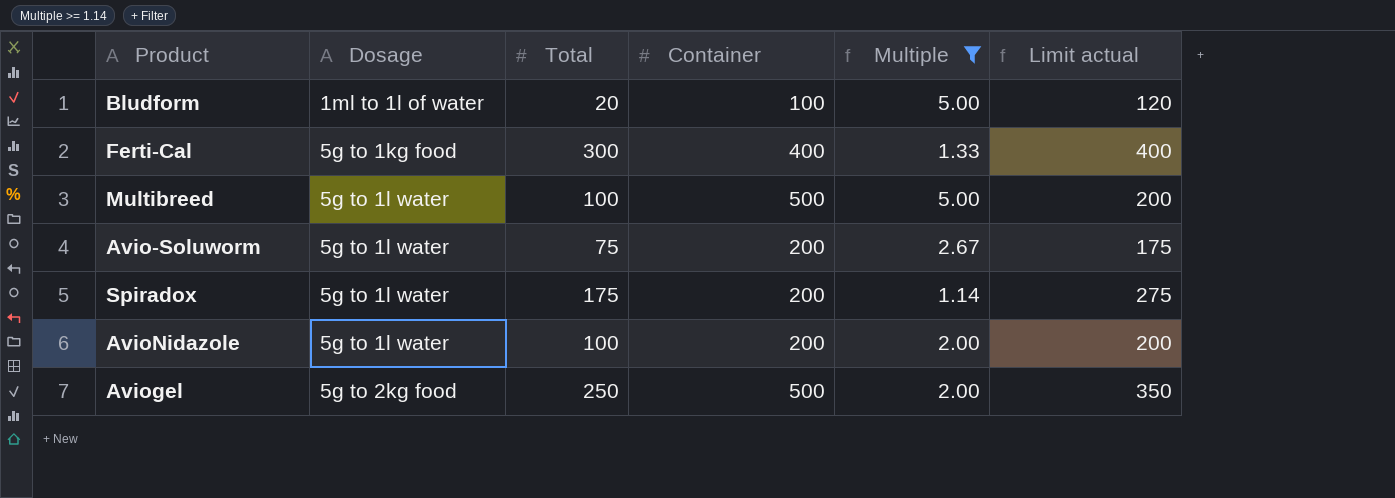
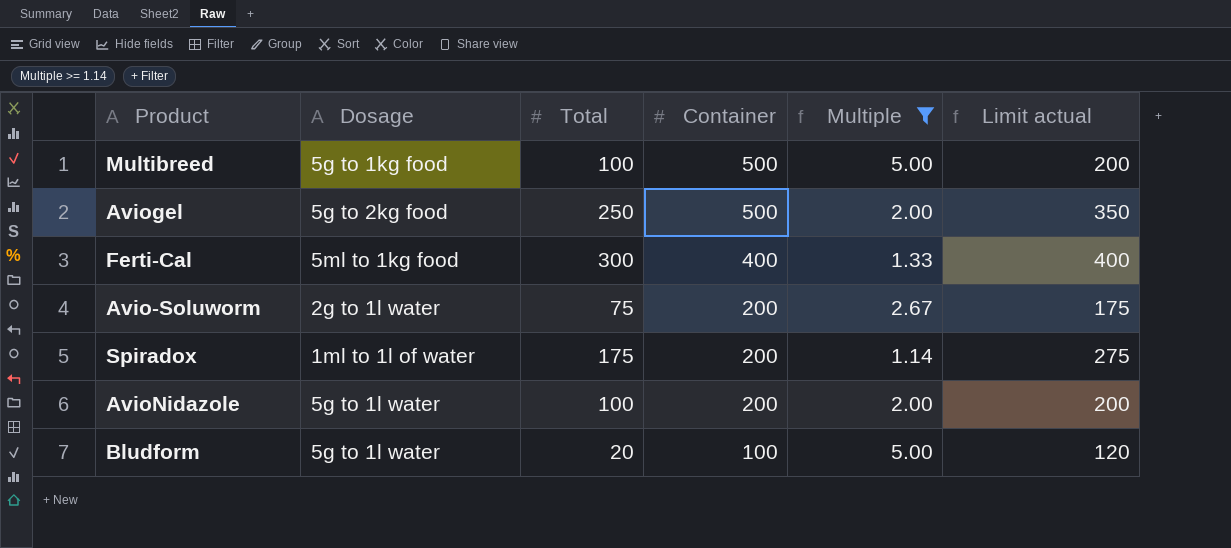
row order: Dosage ascending -> Container descending
Multibreed | Dosage: 5g to 1l water -> 5g to 1kg food
Ferti-Cal | Dosage: 5g to 1kg food -> 5ml to 1kg food
Avio-Soluworm | Dosage: 5g to 1l water -> 2g to 1l water
Spiradox | Dosage: 5g to 1l water -> 1ml to 1l of water
Bludform | Dosage: 1ml to 1l of water -> 5g to 1l water

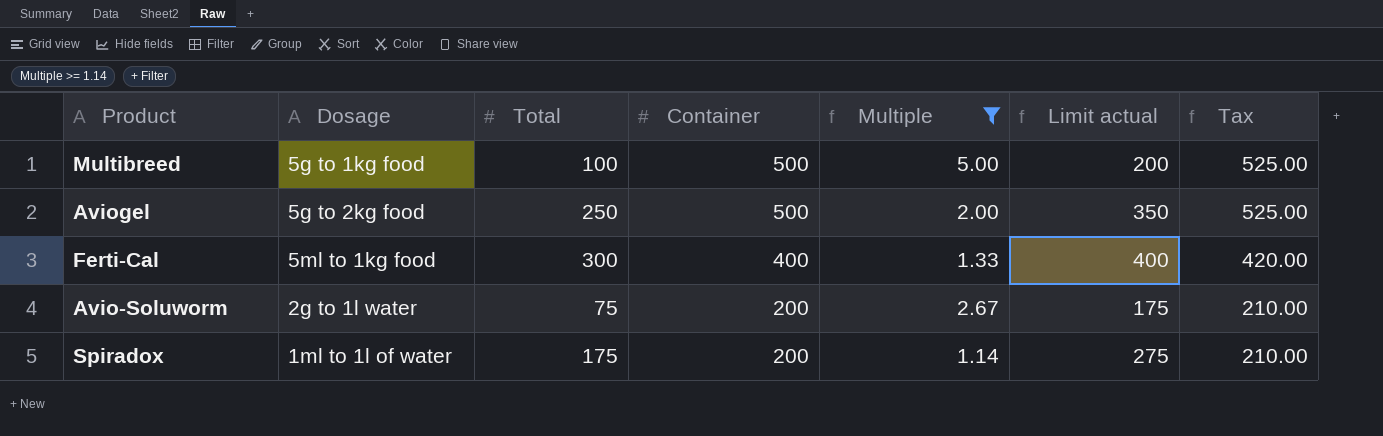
column Tax | formula: none -> [Container] * 1.05
row AvioNidazole: 5g to 1l water | 100 | 200 | 2.00 | 200 -> none
row Bludform: 5g to 1l water | 20 | 100 | 5.00 | 120 -> none

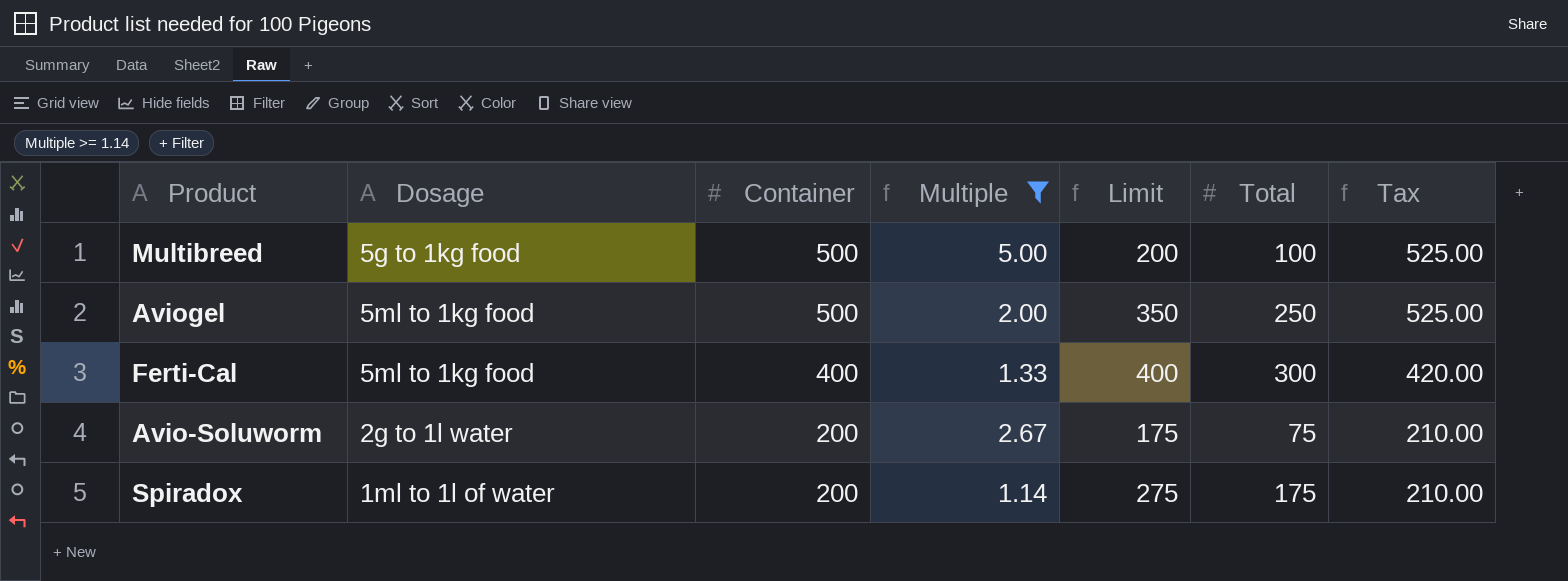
column name: Limit actual -> Limit
column Total | position: 3 -> 6
Aviogel | Dosage: 5g to 2kg food -> 5ml to 1kg food

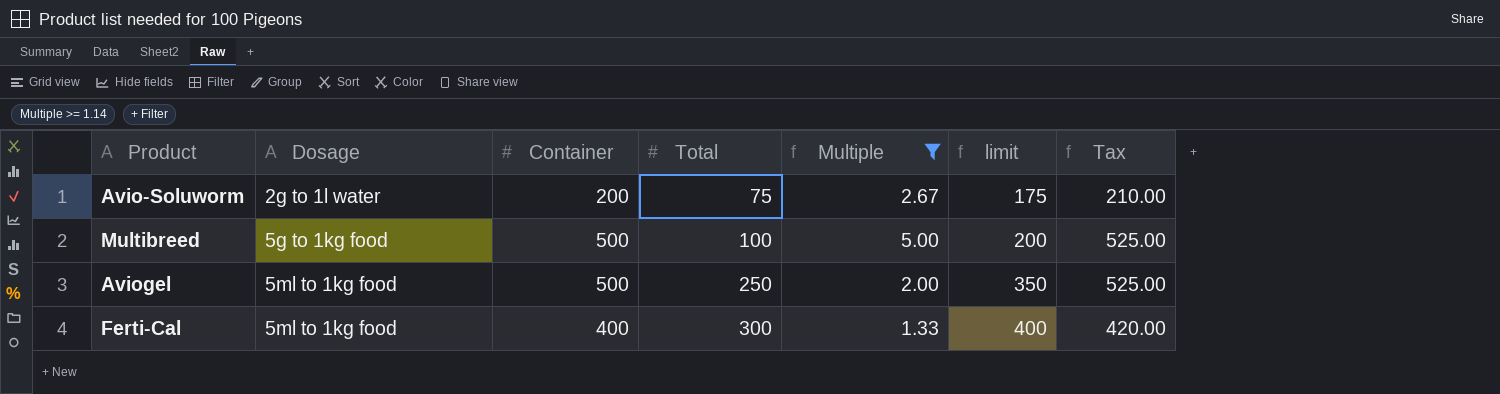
row order: Container descending -> Dosage ascending
column Total | position: 6 -> 4
column name: Limit -> limit
row Spiradox: 1ml to 1l of water | 200 | 1.14 | 275 | 175 | 210.00 -> none

